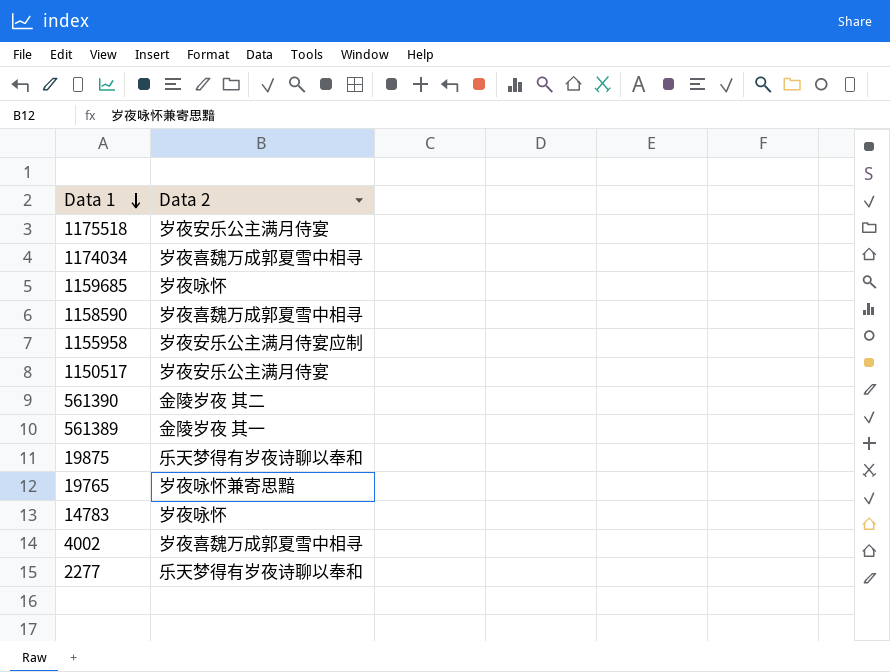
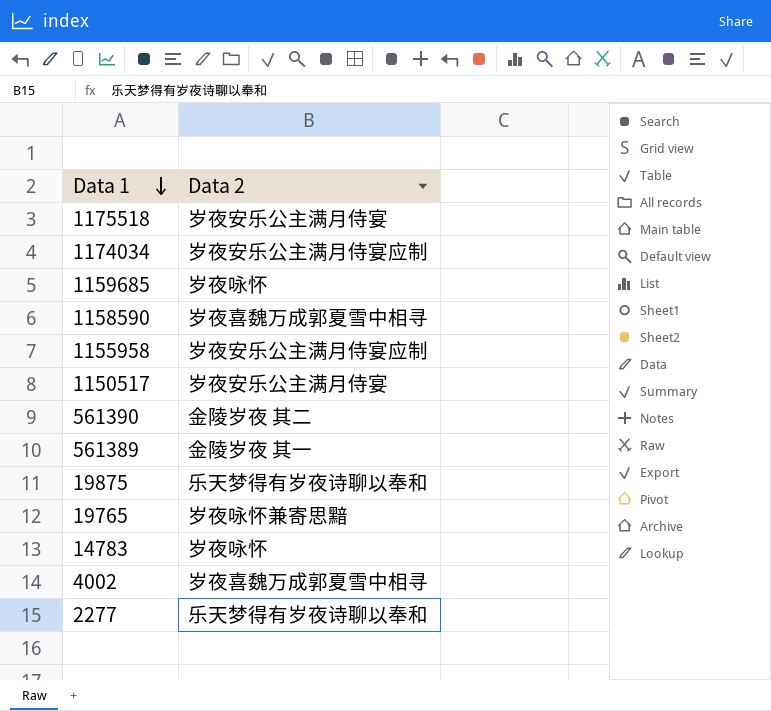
1174034 | Data 2: 岁夜喜魏万成郭夏雪中相寻 -> 岁夜安乐公主满月侍宴应制

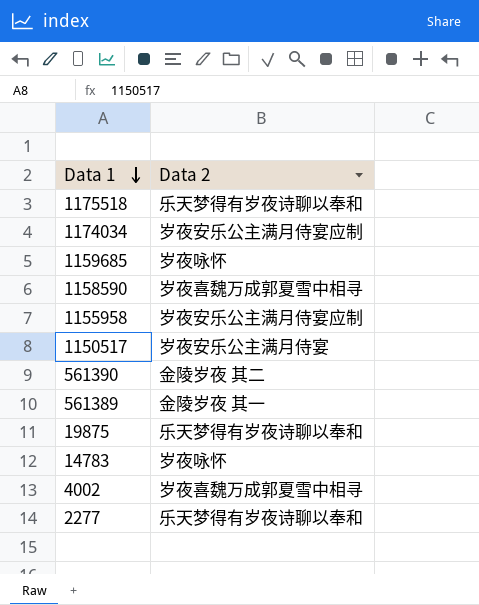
row 19765: 岁夜咏怀兼寄思黯 -> none
1175518 | Data 2: 岁夜安乐公主满月侍宴 -> 乐天梦得有岁夜诗聊以奉和

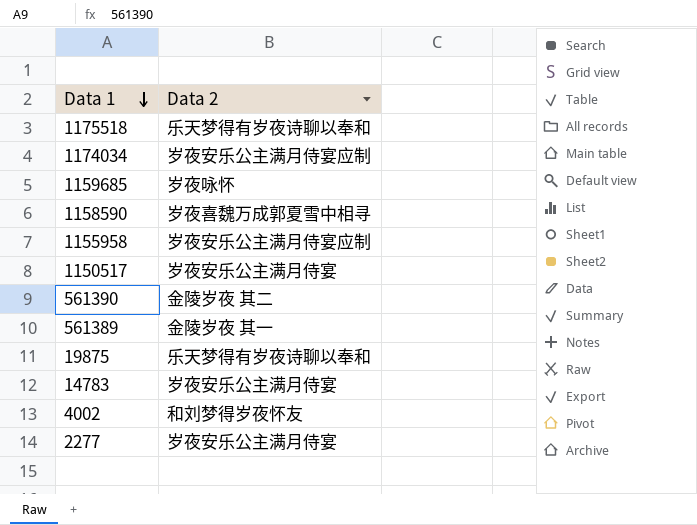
14783 | Data 2: 岁夜咏怀 -> 岁夜安乐公主满月侍宴
4002 | Data 2: 岁夜喜魏万成郭夏雪中相寻 -> 和刘梦得岁夜怀友
2277 | Data 2: 乐天梦得有岁夜诗聊以奉和 -> 岁夜安乐公主满月侍宴

